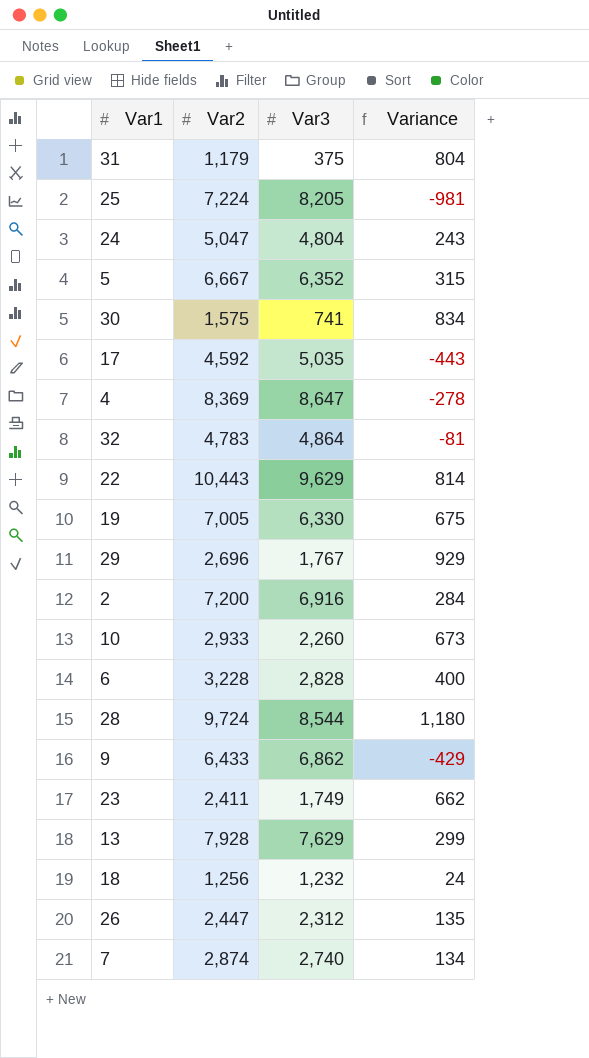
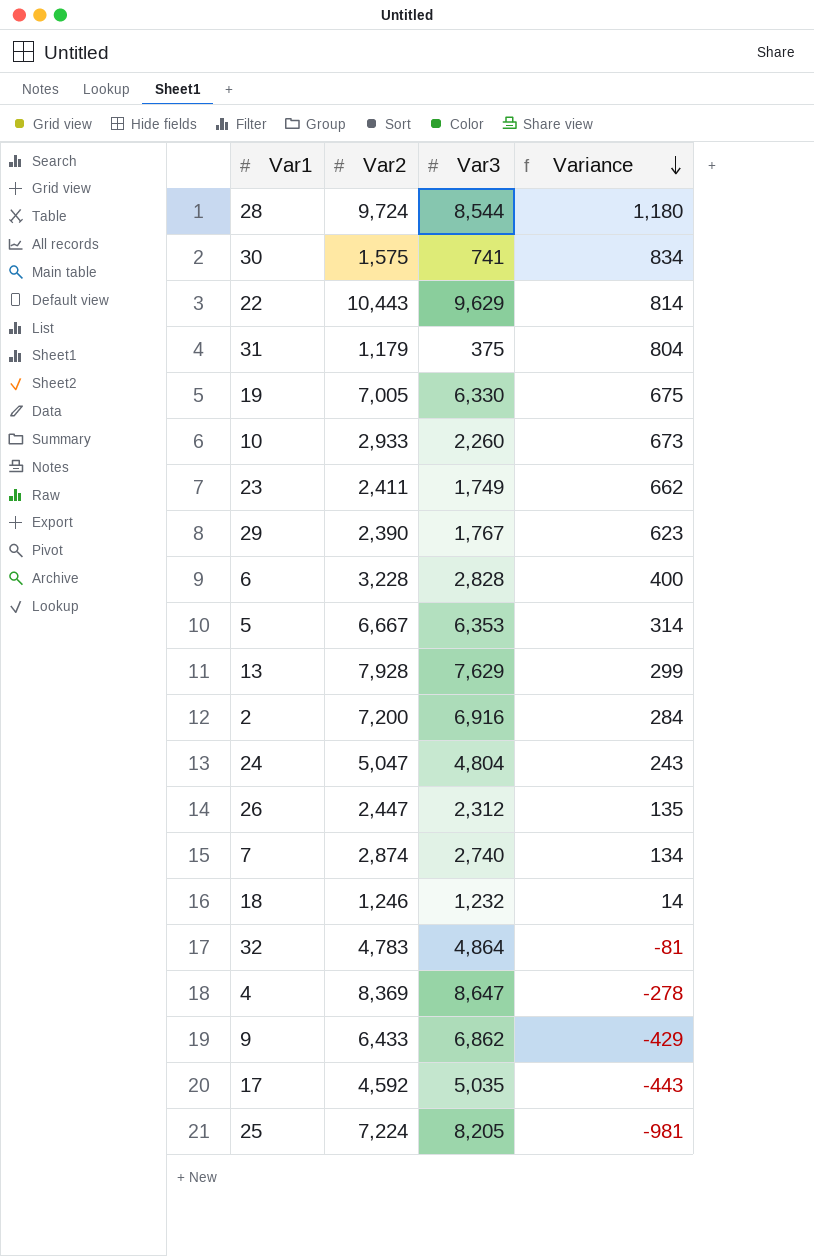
row order: none -> Variance descending
29 | Var2: 2,696 -> 2,390
29 | Variance: 929 -> 623
5 | Var3: 6,352 -> 6,353
5 | Variance: 315 -> 314
18 | Var2: 1,256 -> 1,246
18 | Variance: 24 -> 14

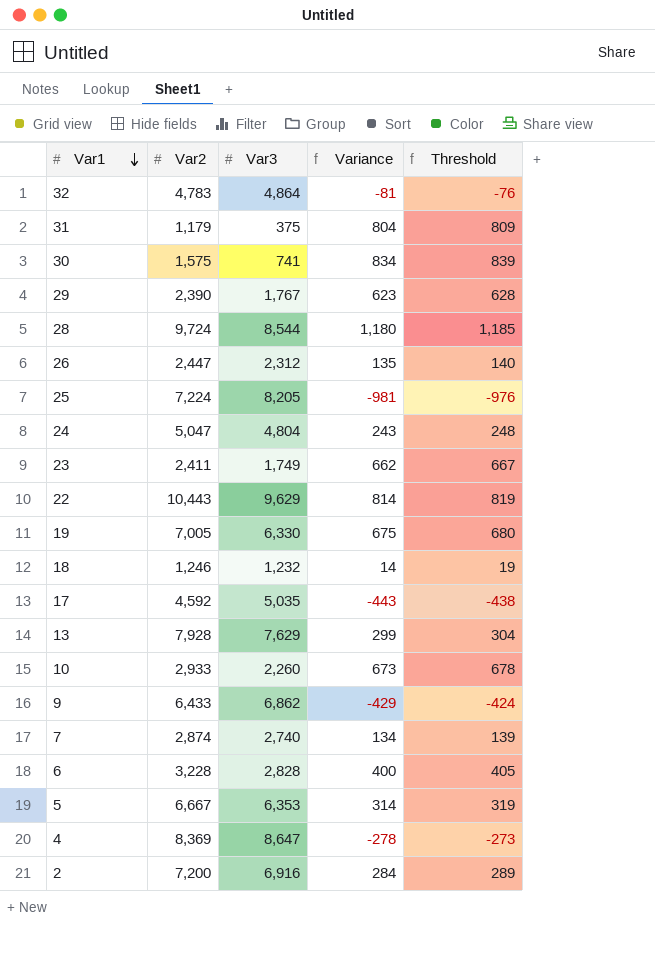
row order: Variance descending -> Var1 descending
column Threshold | formula: none -> [Variance] + 5

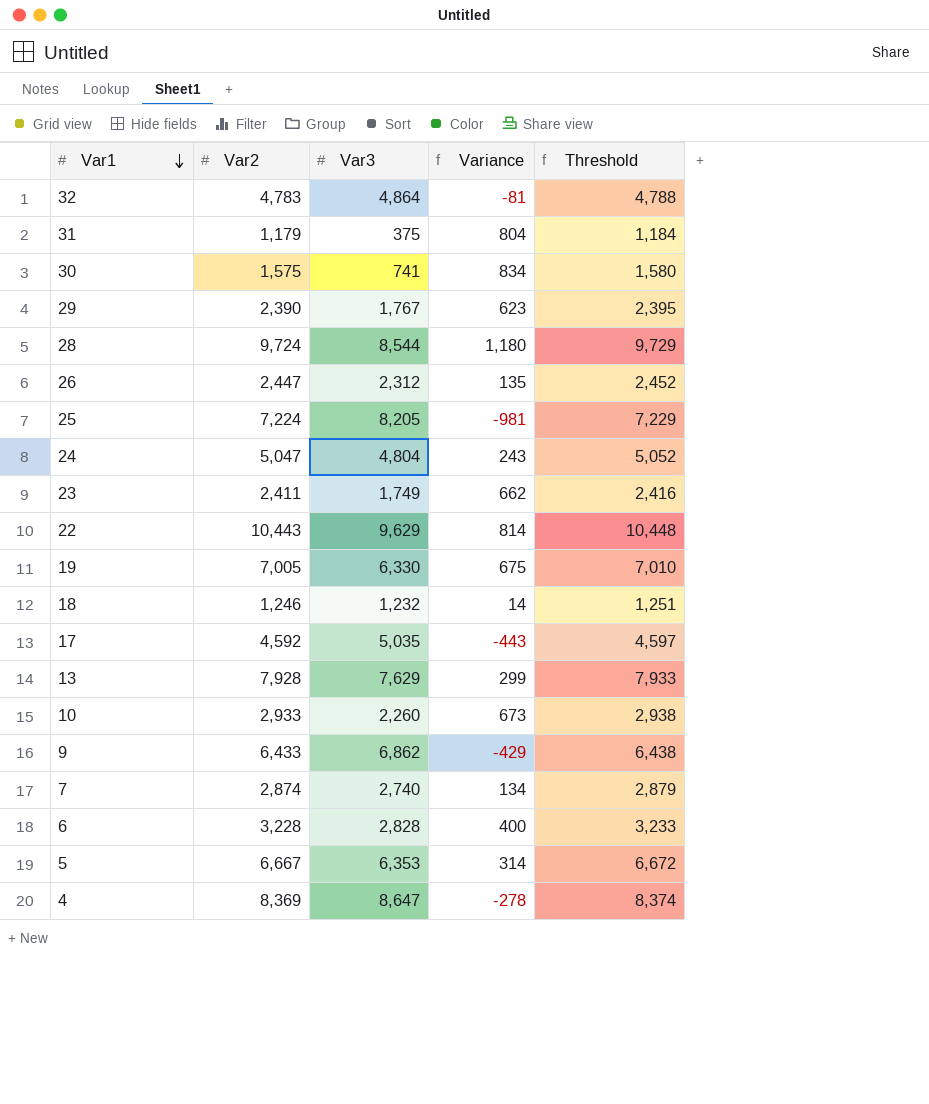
column Threshold | formula: [Variance] + 5 -> [Var2] + 5
row 2: 7,200 | 6,916 | 284 | 289 -> none

